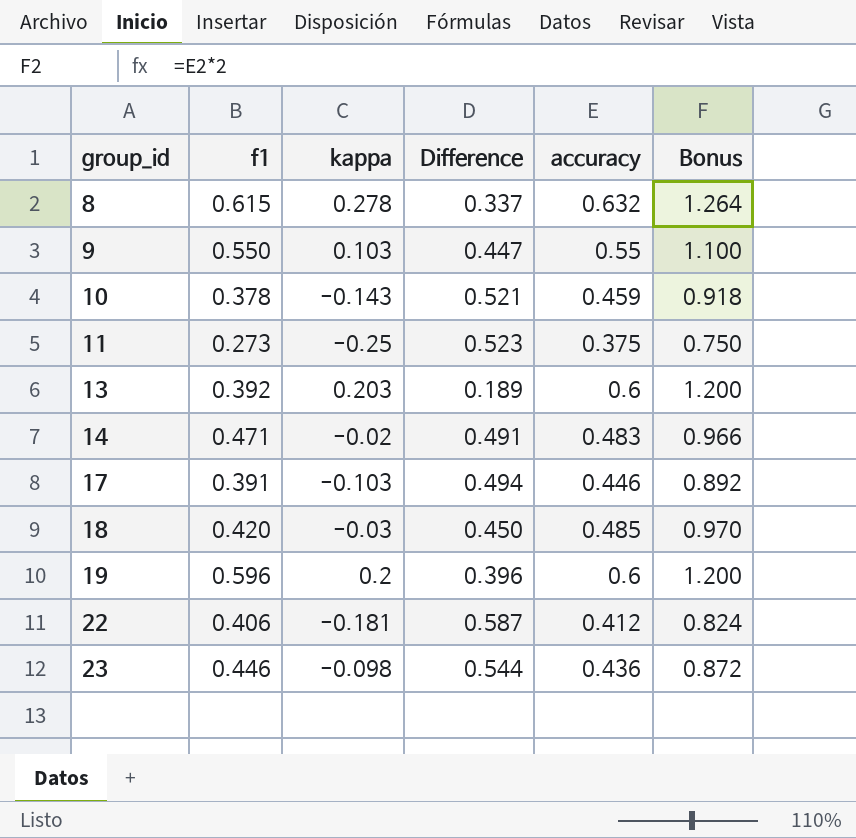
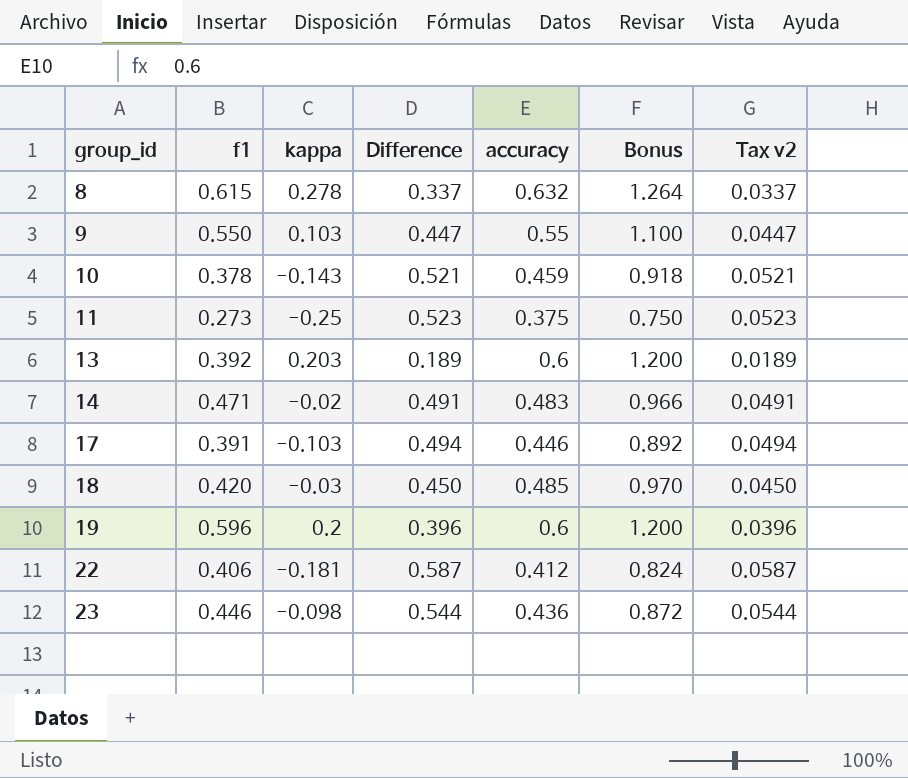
column Tax v2 | formula: none -> [Difference] * 0.1

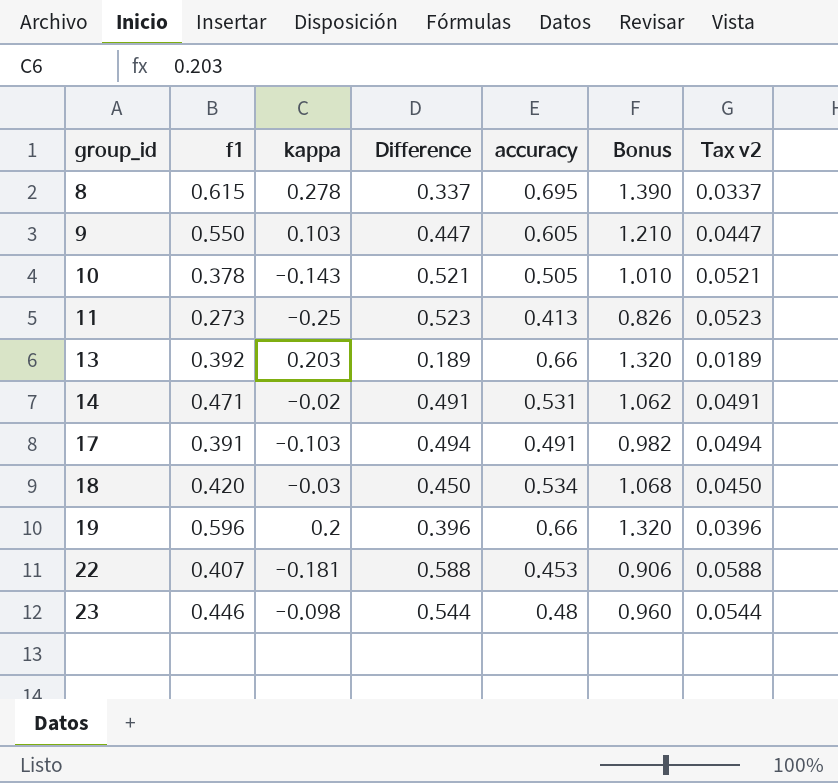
8 | accuracy: 0.632 -> 0.695
8 | Bonus: 1.264 -> 1.390
9 | accuracy: 0.55 -> 0.605
9 | Bonus: 1.100 -> 1.210
10 | accuracy: 0.459 -> 0.505
10 | Bonus: 0.918 -> 1.010
11 | accuracy: 0.375 -> 0.413
11 | Bonus: 0.750 -> 0.826
13 | accuracy: 0.6 -> 0.66
13 | Bonus: 1.200 -> 1.320
14 | accuracy: 0.483 -> 0.531
14 | Bonus: 0.966 -> 1.062
17 | accuracy: 0.446 -> 0.491
17 | Bonus: 0.892 -> 0.982
18 | accuracy: 0.485 -> 0.534
18 | Bonus: 0.970 -> 1.068
19 | accuracy: 0.6 -> 0.66
19 | Bonus: 1.200 -> 1.320
22 | f1: 0.406 -> 0.407
22 | Difference: 0.587 -> 0.588
22 | accuracy: 0.412 -> 0.453
22 | Bonus: 0.824 -> 0.906
22 | Tax v2: 0.0587 -> 0.0588
23 | accuracy: 0.436 -> 0.48
23 | Bonus: 0.872 -> 0.960

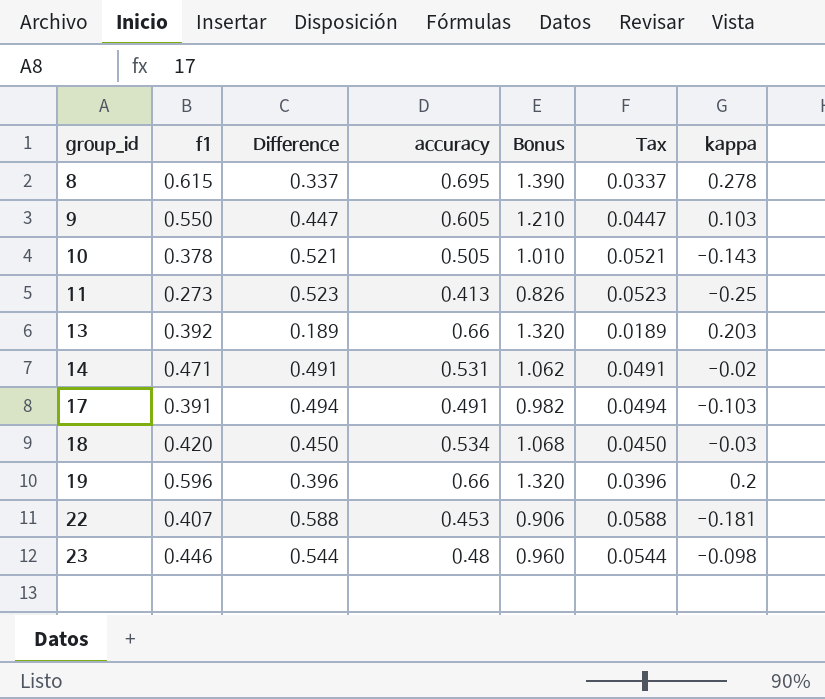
column name: Tax v2 -> Tax
column kappa | position: 3 -> 7

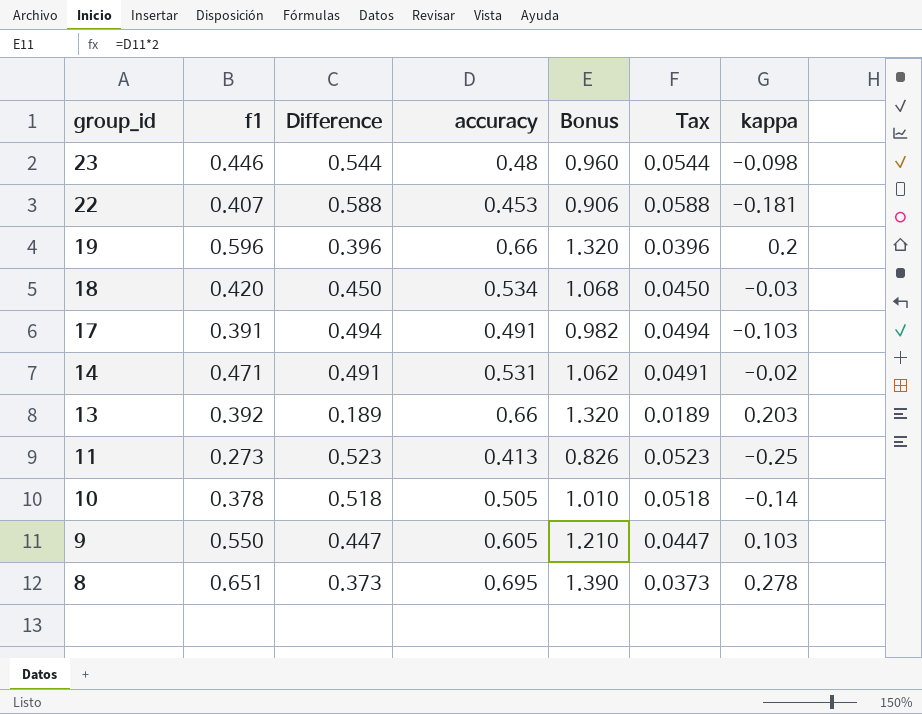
row order: group_id ascending -> group_id descending
10 | Difference: 0.521 -> 0.518
10 | Tax: 0.0521 -> 0.0518
10 | kappa: -0.143 -> -0.14
8 | f1: 0.615 -> 0.651
8 | Difference: 0.337 -> 0.373
8 | Tax: 0.0337 -> 0.0373

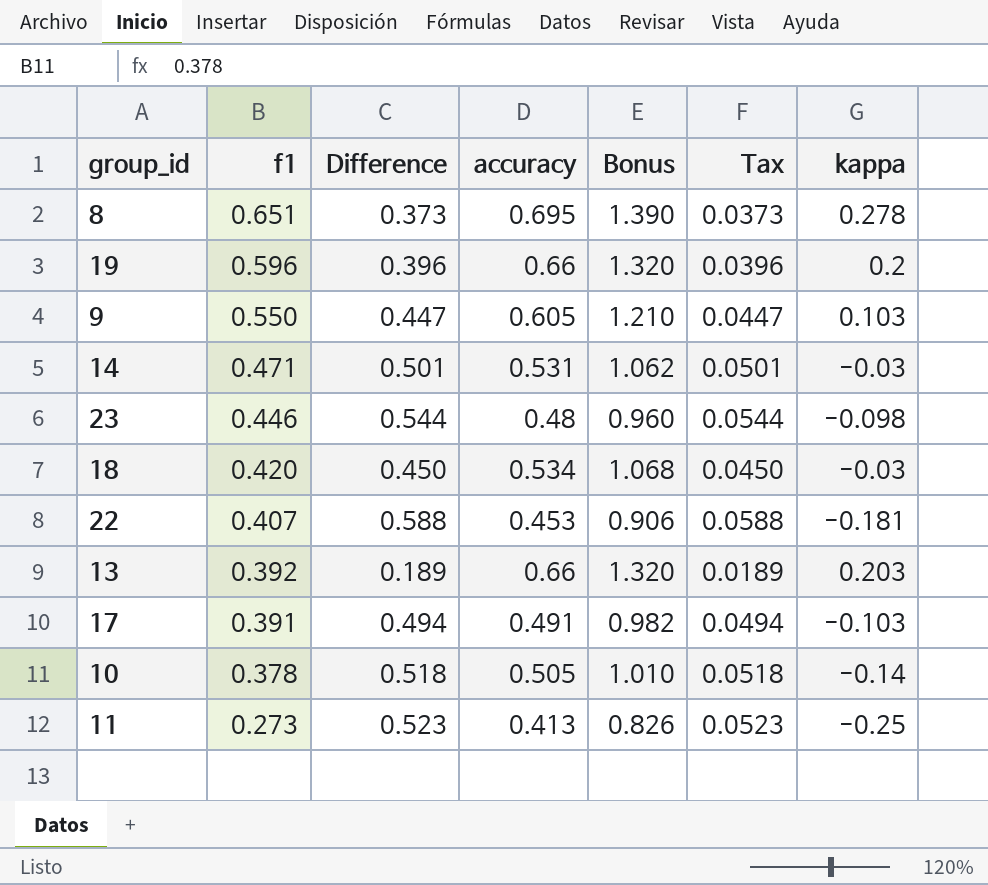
row order: group_id descending -> f1 descending
14 | Difference: 0.491 -> 0.501
14 | Tax: 0.0491 -> 0.0501
14 | kappa: -0.02 -> -0.03

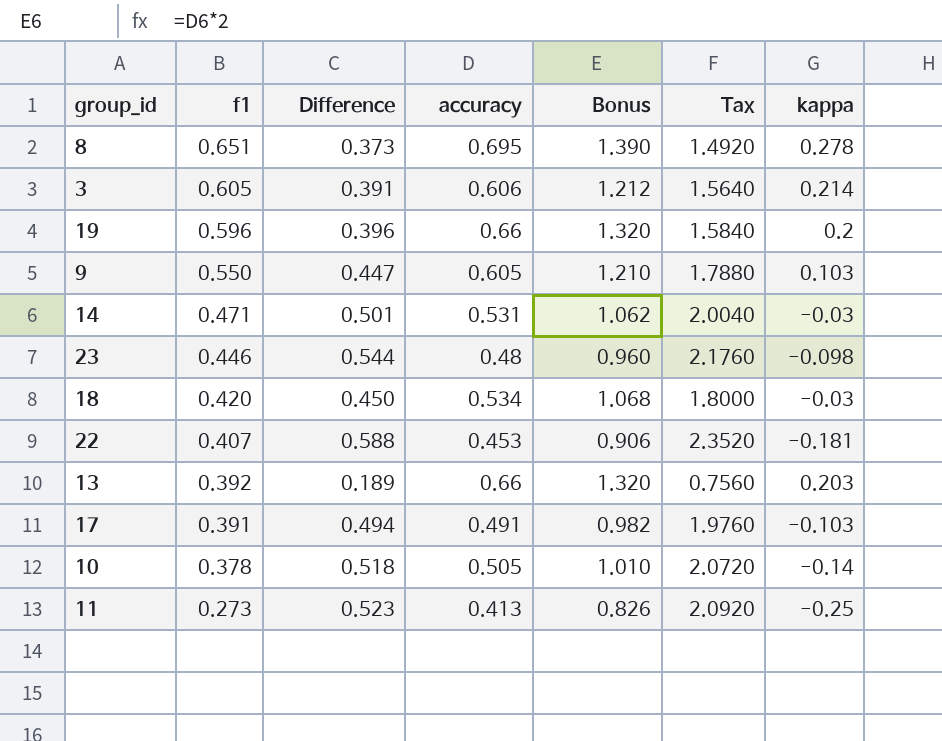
column Tax | formula: [Difference] * 0.1 -> [Difference] * 4
row 3: none -> 0.605 | 0.391 | 0.606 | 1.212 | 1.5640 | 0.214

